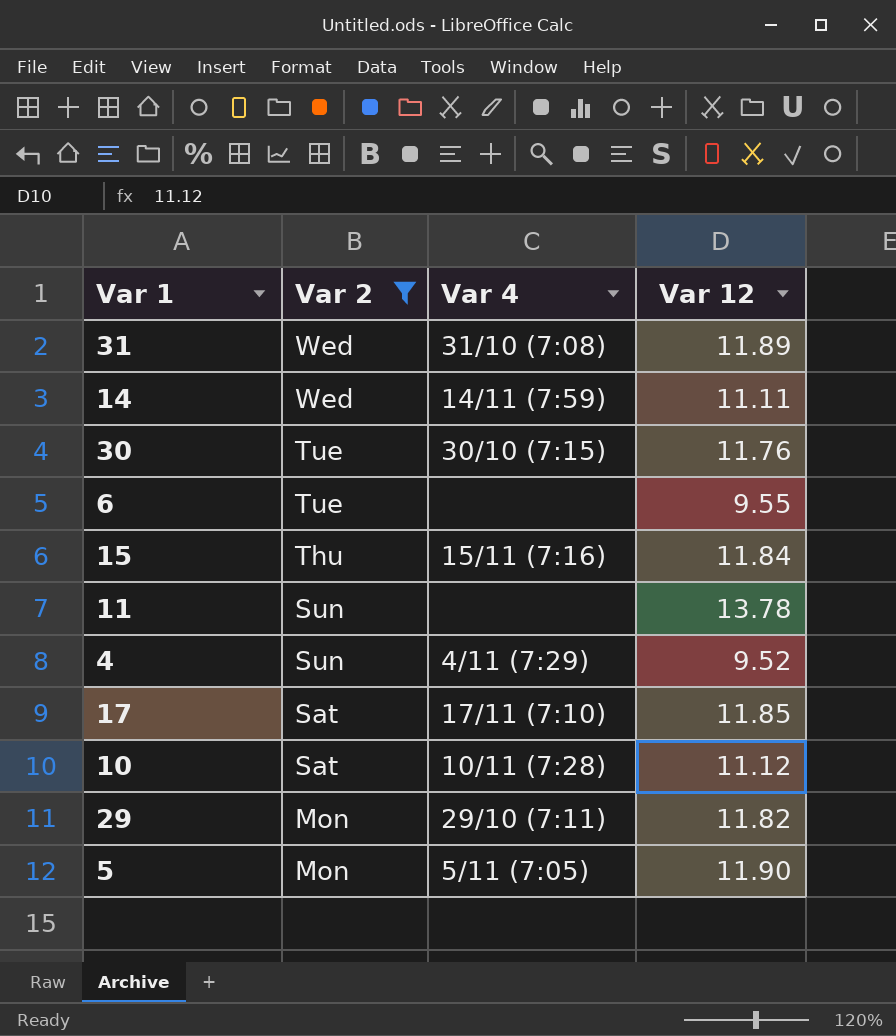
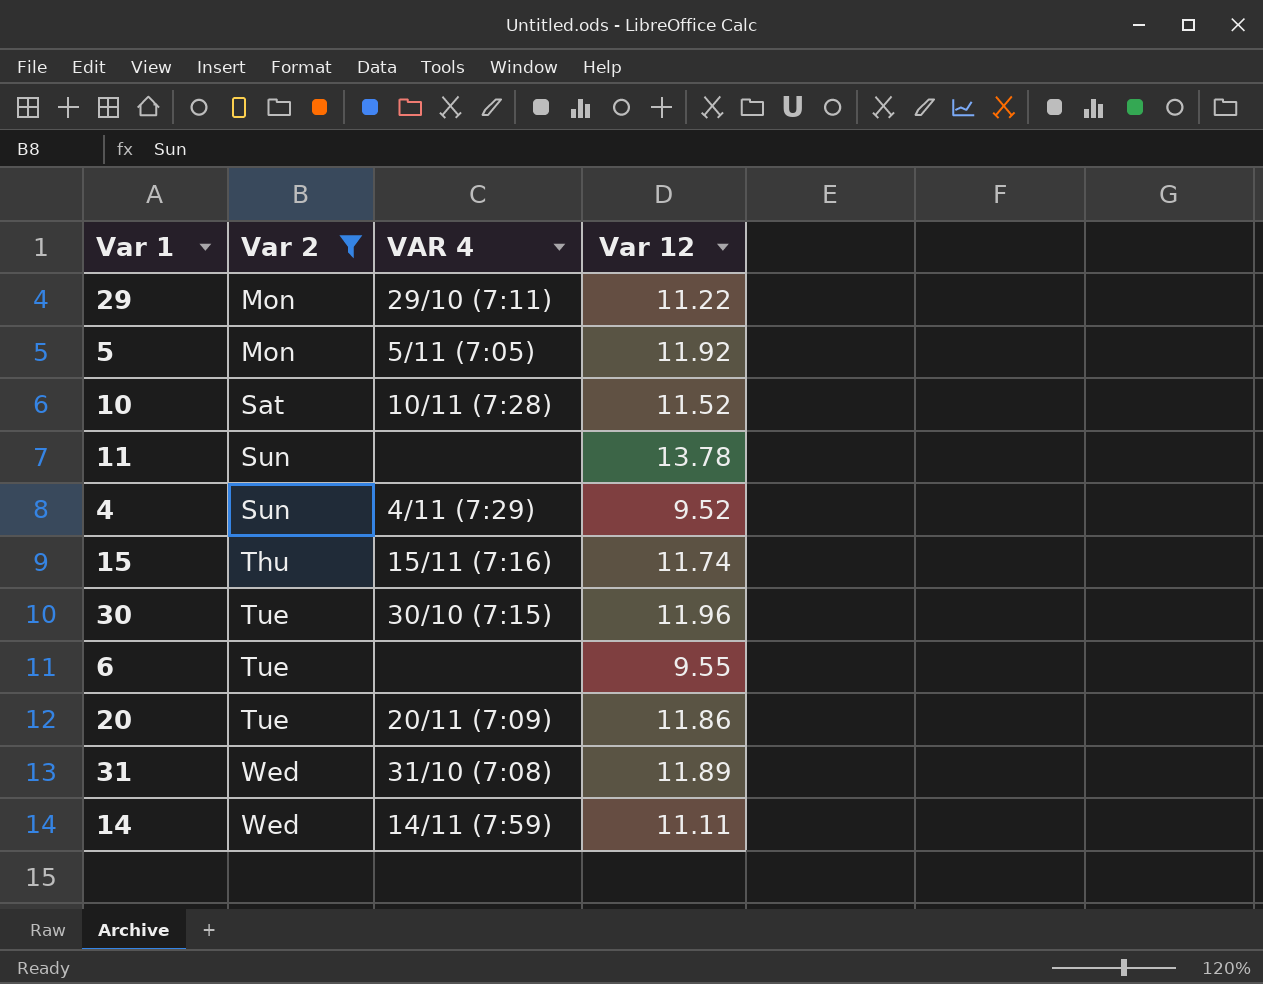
row order: Var 2 descending -> Var 2 ascending
column name: Var 4 -> VAR 4
row 17: Sat | 17/11 (7:10) | 11.85 -> none
29 | Var 12: 11.82 -> 11.22
5 | Var 12: 11.90 -> 11.92
10 | Var 12: 11.12 -> 11.52
15 | Var 12: 11.84 -> 11.74
30 | Var 12: 11.76 -> 11.96
row 20: none -> Tue | 20/11 (7:09) | 11.86

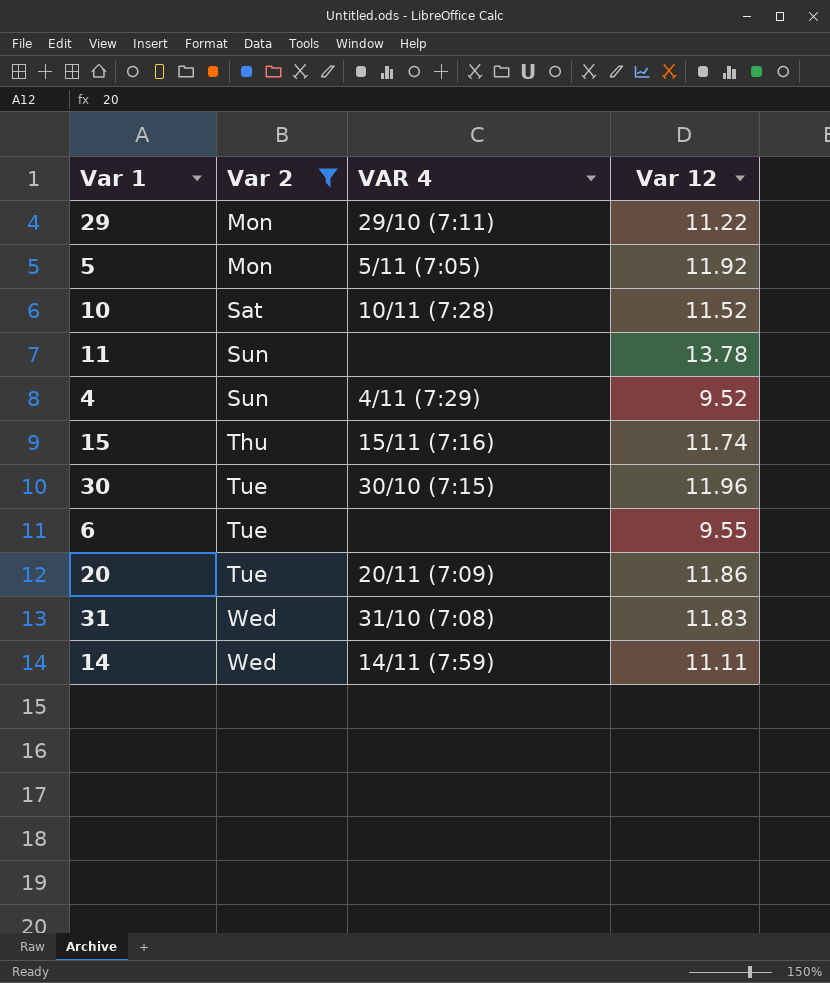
31 | Var 12: 11.89 -> 11.83

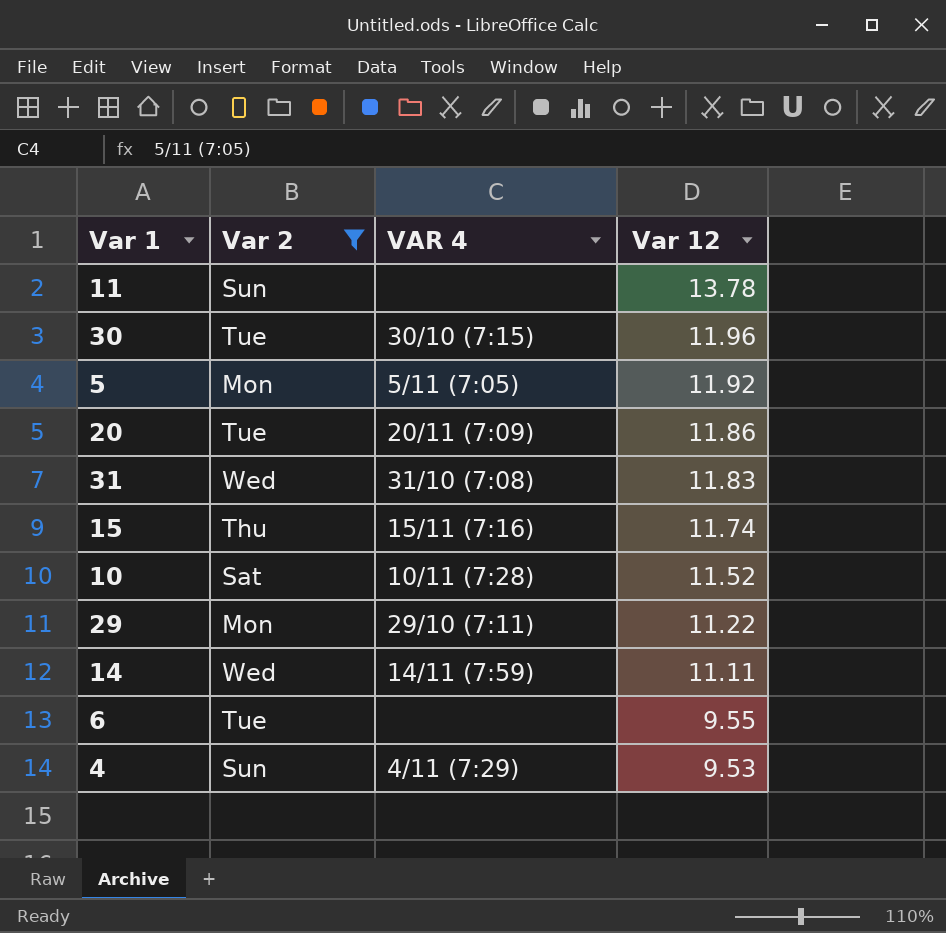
row order: Var 2 ascending -> Var 12 descending
4 | Var 12: 9.52 -> 9.53

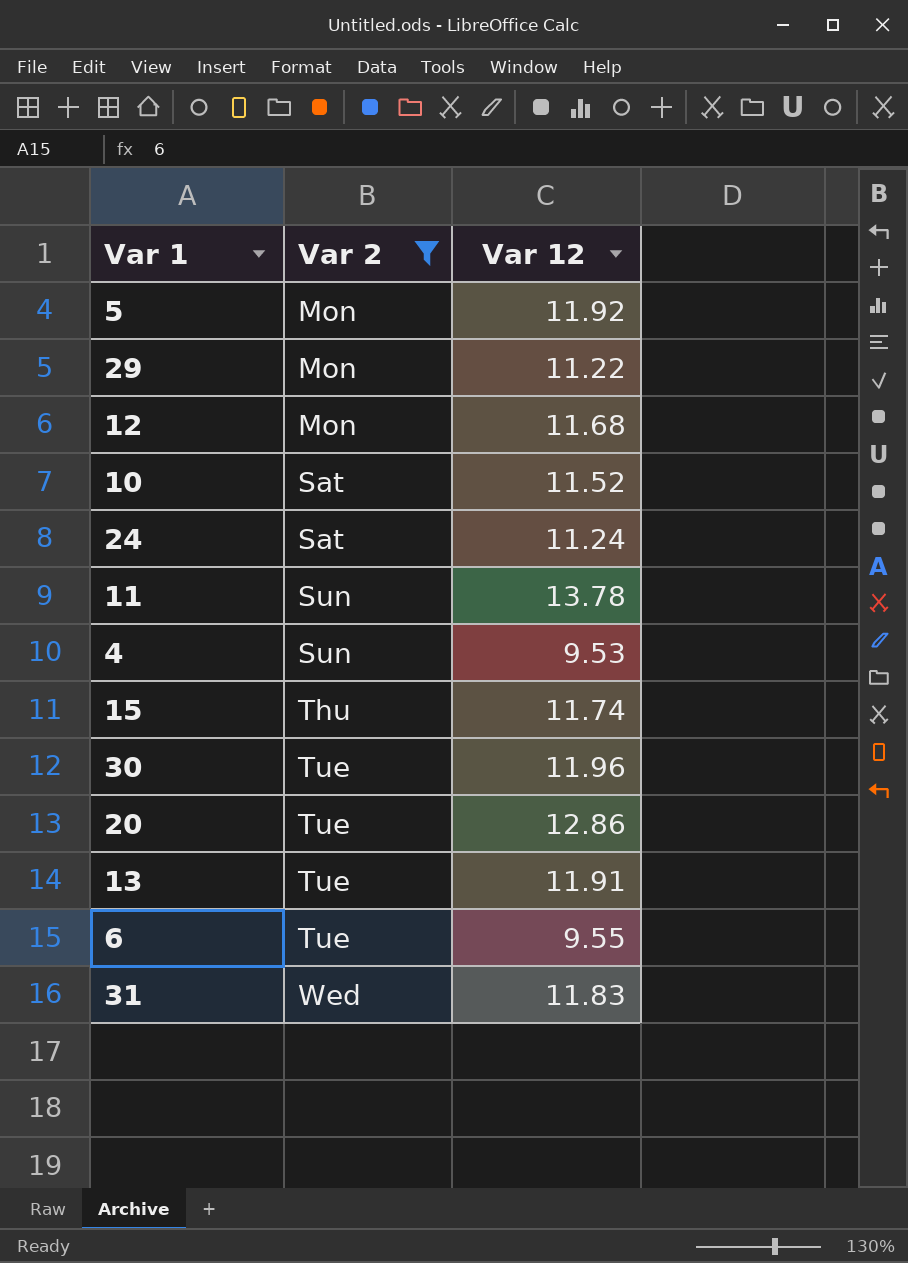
row order: Var 12 descending -> Var 2 ascending
column VAR 4 | position: 3 -> none
row 14: Wed | 14/11 (7:59) | 11.11 -> none
row 12: none -> Mon | 11.68
row 24: none -> Sat | 11.24
20 | Var 12: 11.86 -> 12.86
row 13: none -> Tue | 11.91

